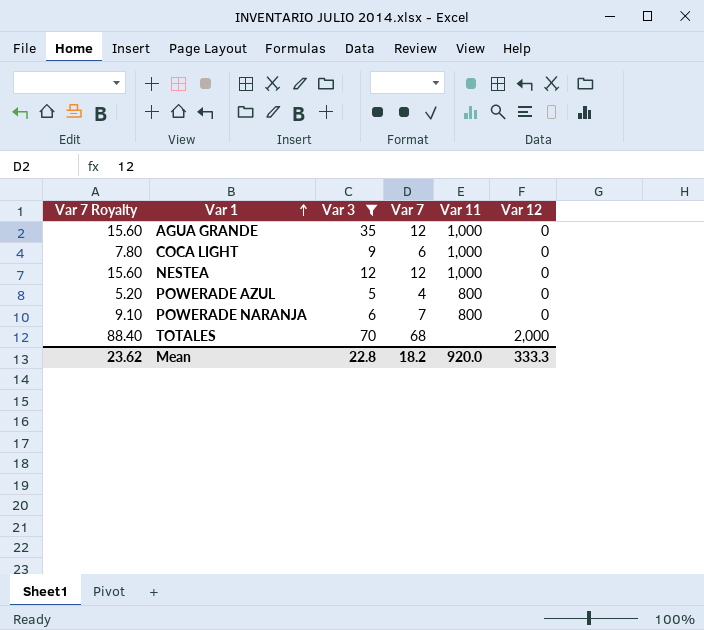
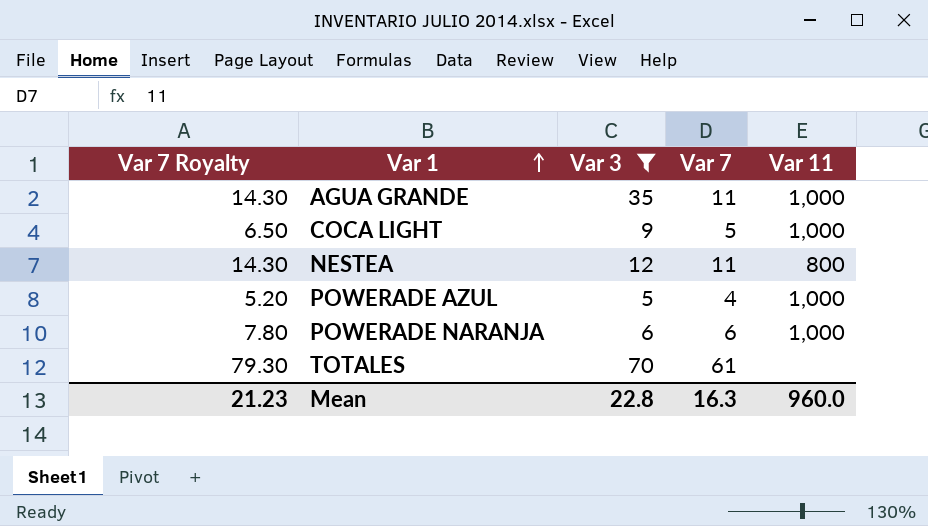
column Var 12 | position: 6 -> none
AGUA GRANDE | Var 7 Royalty: 15.60 -> 14.30
AGUA GRANDE | Var 7: 12 -> 11
COCA LIGHT | Var 7 Royalty: 7.80 -> 6.50
COCA LIGHT | Var 7: 6 -> 5
NESTEA | Var 7 Royalty: 15.60 -> 14.30
NESTEA | Var 7: 12 -> 11
NESTEA | Var 11: 1,000 -> 800
POWERADE AZUL | Var 11: 800 -> 1,000
POWERADE NARANJA | Var 7 Royalty: 9.10 -> 7.80
POWERADE NARANJA | Var 7: 7 -> 6
POWERADE NARANJA | Var 11: 800 -> 1,000
TOTALES | Var 7 Royalty: 88.40 -> 79.30
TOTALES | Var 7: 68 -> 61
Mean | Var 7 Royalty: 23.62 -> 21.23
Mean | Var 7: 18.2 -> 16.3
Mean | Var 11: 920.0 -> 960.0

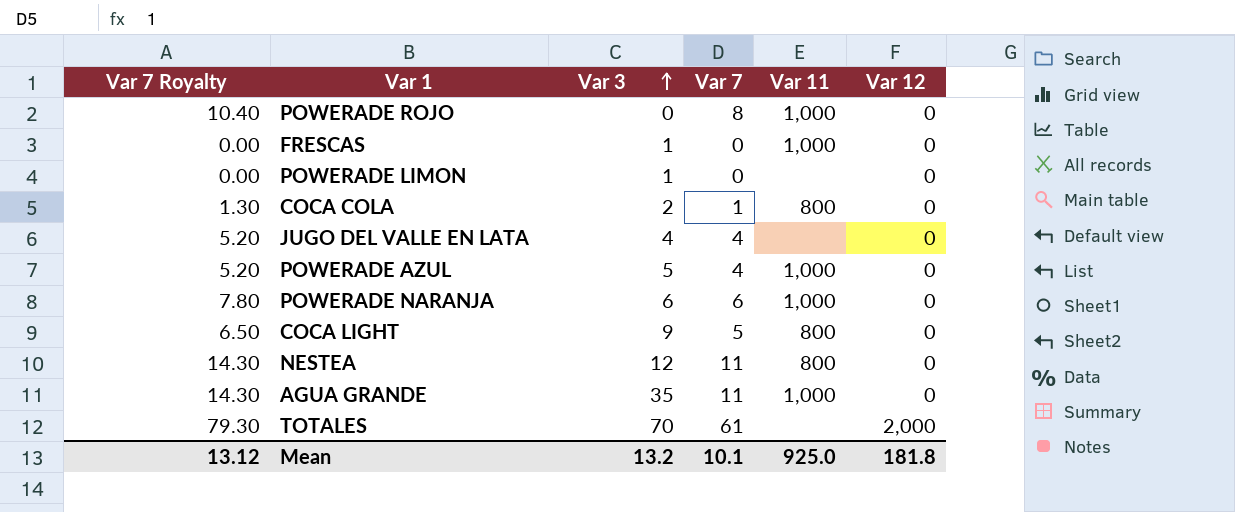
filter: Var 3 >= 5 -> none
row order: Var 1 ascending -> Var 3 ascending
column Var 12 | position: none -> 6
COCA LIGHT | Var 11: 1,000 -> 800
Mean | Var 7 Royalty: 21.23 -> 13.12
Mean | Var 3: 22.8 -> 13.2
Mean | Var 7: 16.3 -> 10.1
Mean | Var 11: 960.0 -> 925.0

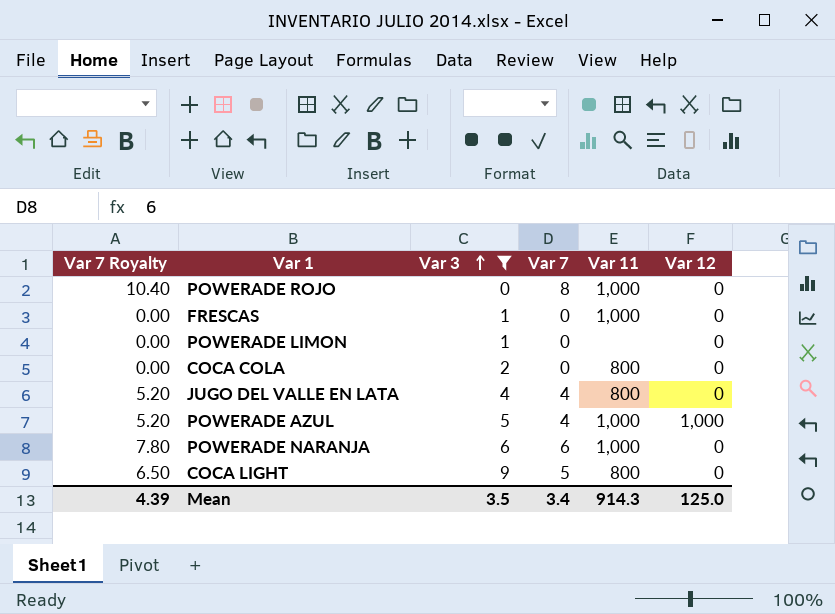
filter: none -> Var 3 <= 9
COCA COLA | Var 7 Royalty: 1.30 -> 0.00
COCA COLA | Var 7: 1 -> 0
JUGO DEL VALLE EN LATA | Var 11: none -> 800
POWERADE AZUL | Var 12: 0 -> 1,000
Mean | Var 7 Royalty: 13.12 -> 4.39
Mean | Var 3: 13.2 -> 3.5
Mean | Var 7: 10.1 -> 3.4
Mean | Var 11: 925.0 -> 914.3
Mean | Var 12: 181.8 -> 125.0

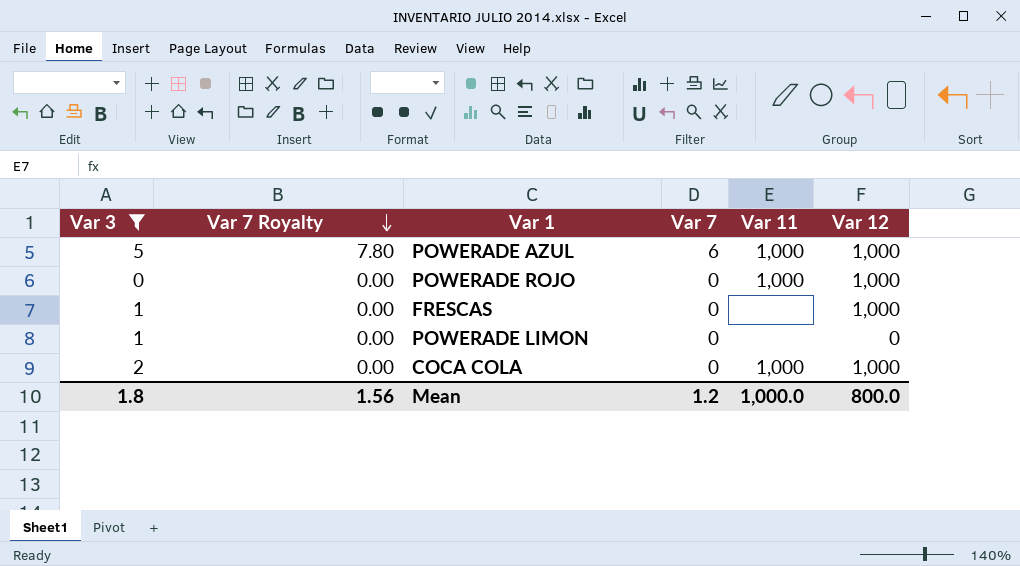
row order: Var 3 ascending -> Var 7 Royalty descending
column Var 3 | position: 3 -> 1
row JUGO DEL VALLE EN LATA: 5.20 | 4 | 4 | 800 | 0 -> none
row POWERADE NARANJA: 7.80 | 6 | 6 | 1,000 | 0 -> none
row COCA LIGHT: 6.50 | 9 | 5 | 800 | 0 -> none
POWERADE AZUL | Var 7 Royalty: 5.20 -> 7.80
POWERADE AZUL | Var 7: 4 -> 6
POWERADE ROJO | Var 7 Royalty: 10.40 -> 0.00
POWERADE ROJO | Var 7: 8 -> 0
POWERADE ROJO | Var 12: 0 -> 1,000
FRESCAS | Var 11: 1,000 -> none
FRESCAS | Var 12: 0 -> 1,000
COCA COLA | Var 11: 800 -> 1,000
COCA COLA | Var 12: 0 -> 1,000
Mean | Var 3: 3.5 -> 1.8
Mean | Var 7 Royalty: 4.39 -> 1.56
Mean | Var 7: 3.4 -> 1.2
Mean | Var 11: 914.3 -> 1,000.0
Mean | Var 12: 125.0 -> 800.0

